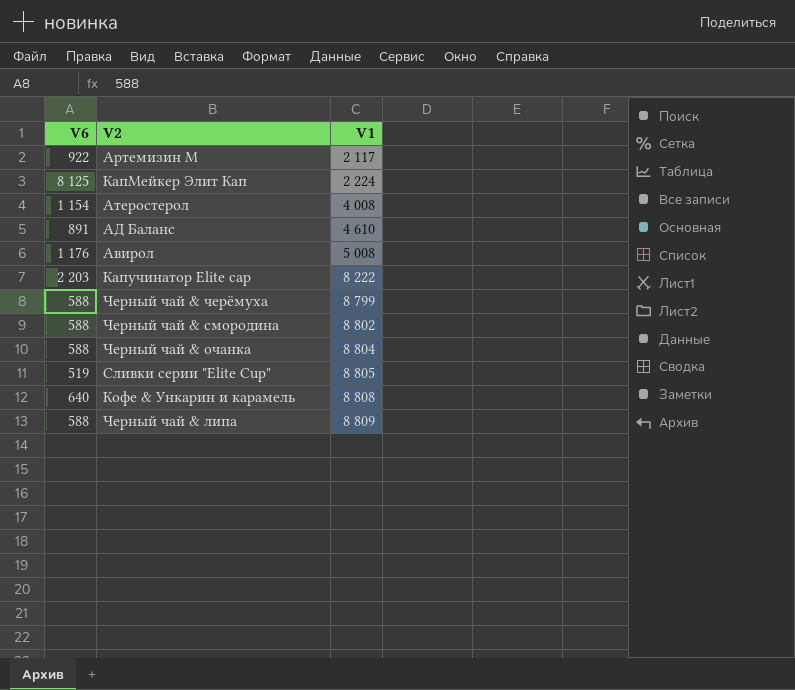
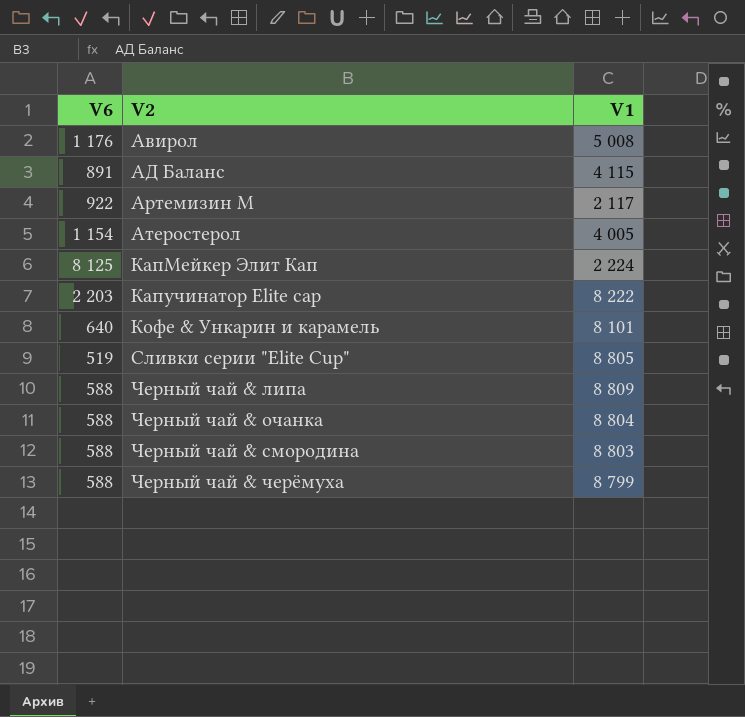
row order: V1 ascending -> V2 ascending
АД Баланс | V1: 4 610 -> 4 115
Атеростерол | V1: 4 008 -> 4 005
Кофе & Ункарин и карамель | V1: 8 808 -> 8 101
Черный чай & смородина | V1: 8 802 -> 8 803

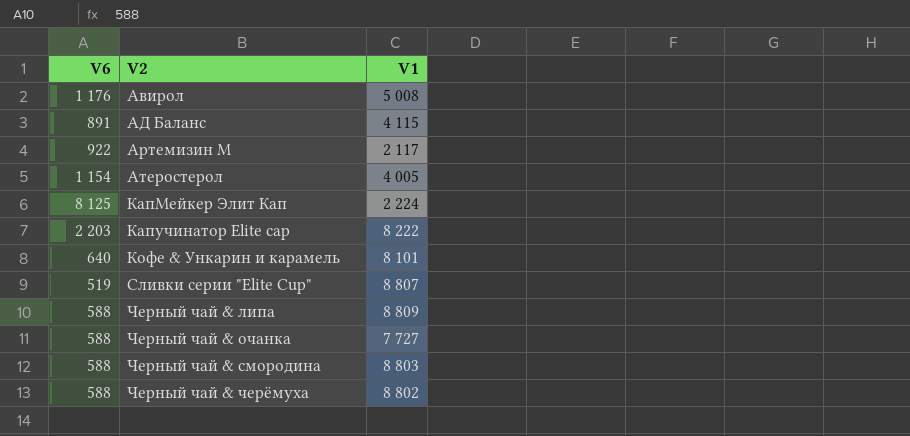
Сливки серии "Elite Cup" | V1: 8 805 -> 8 807
Черный чай & очанка | V1: 8 804 -> 7 727
Черный чай & черёмуха | V1: 8 799 -> 8 802

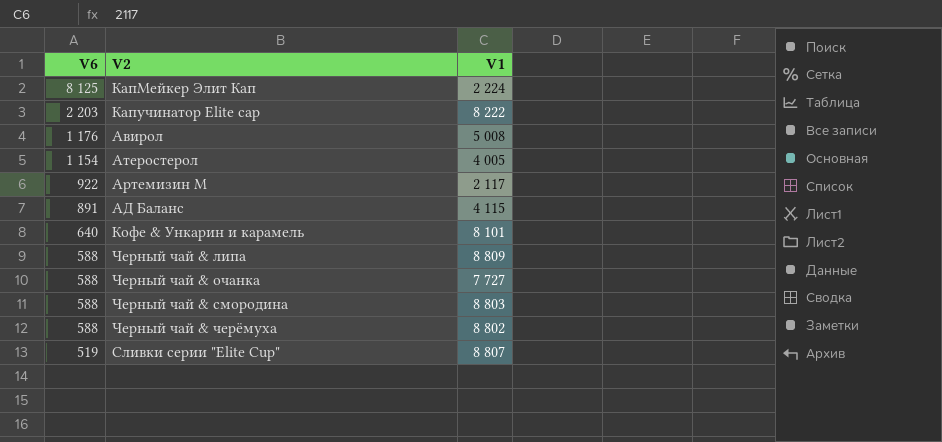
row order: V2 ascending -> V6 descending

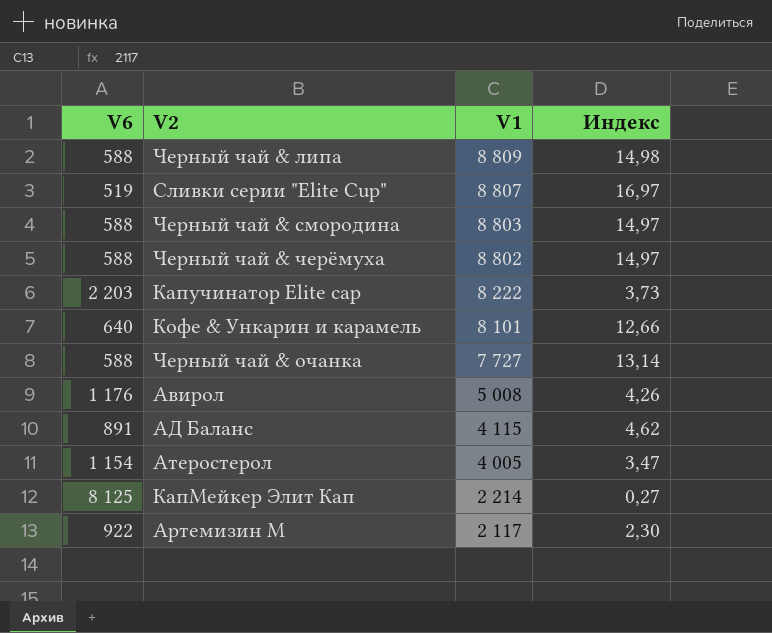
row order: V6 descending -> V1 descending
column Индекс | formula: none -> [V1] / [V6]
КапМейкер Элит Кап | V1: 2 224 -> 2 214

